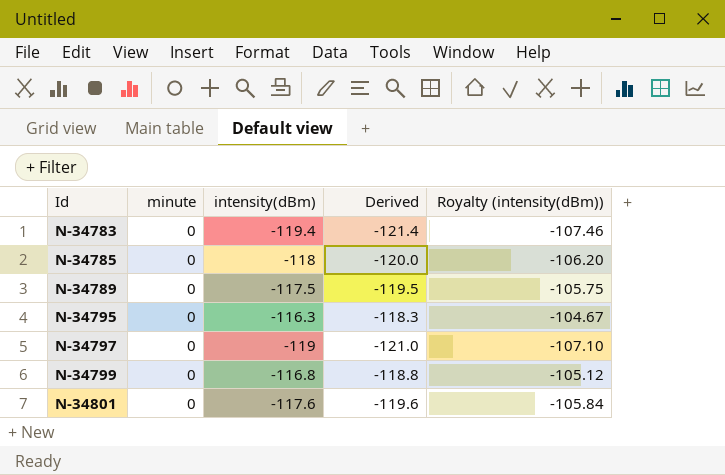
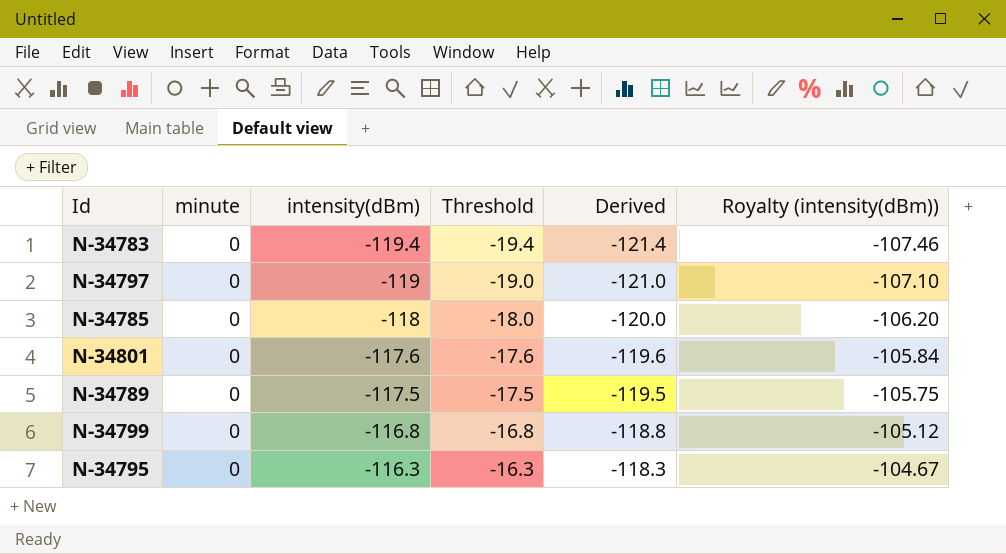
row order: Id ascending -> intensity(dBm) ascending
column Threshold | formula: none -> [intensity(dBm)] + 100

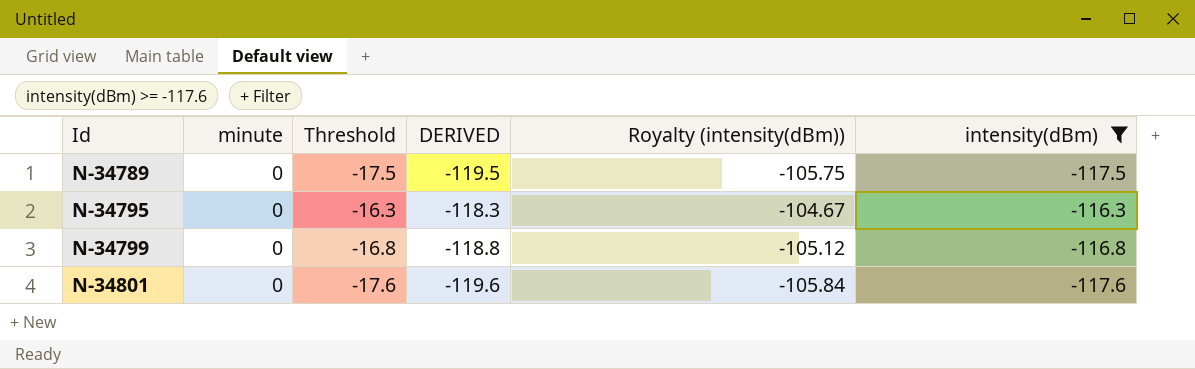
filter: none -> intensity(dBm) >= -117.6
row order: intensity(dBm) ascending -> Id ascending
column name: Derived -> DERIVED
column intensity(dBm) | position: 3 -> 6

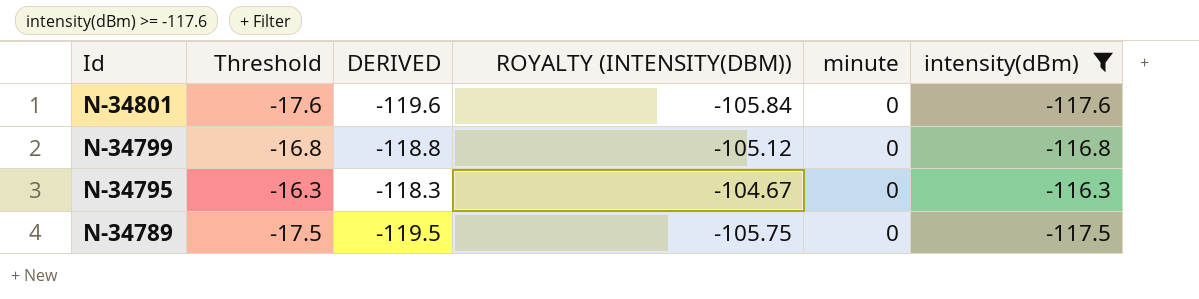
row order: Id ascending -> Id descending
column name: Royalty (intensity(dBm)) -> ROYALTY (INTENSITY(DBM))
column minute | position: 2 -> 5

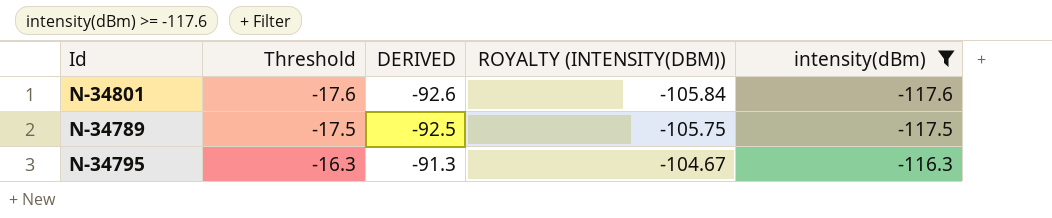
row order: Id descending -> Threshold ascending
column minute | position: 5 -> none
column DERIVED | formula: [intensity(dBm)] - 2 -> [intensity(dBm)] + 25
row N-34799: -16.8 | -118.8 | -105.12 | 0 | -116.8 -> none

